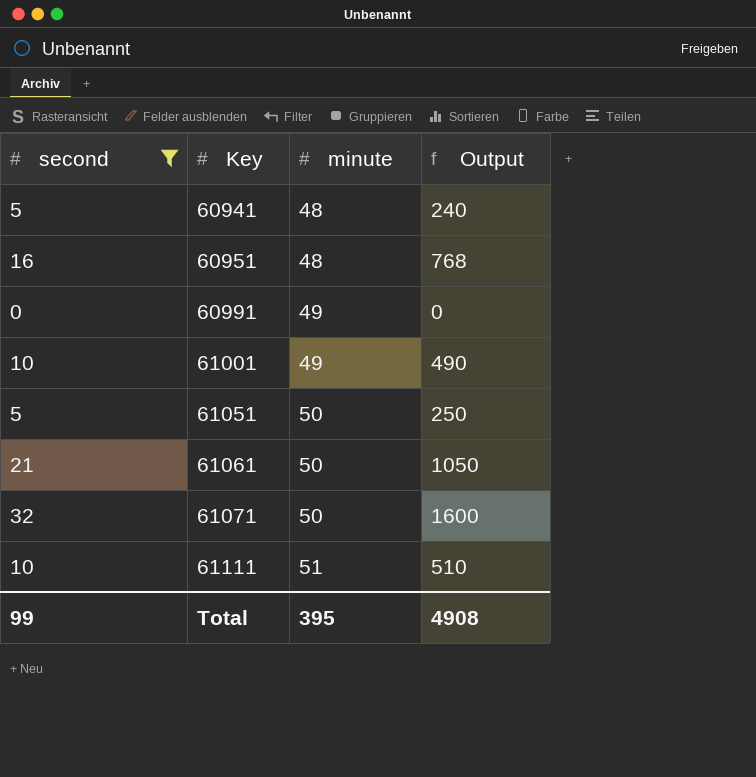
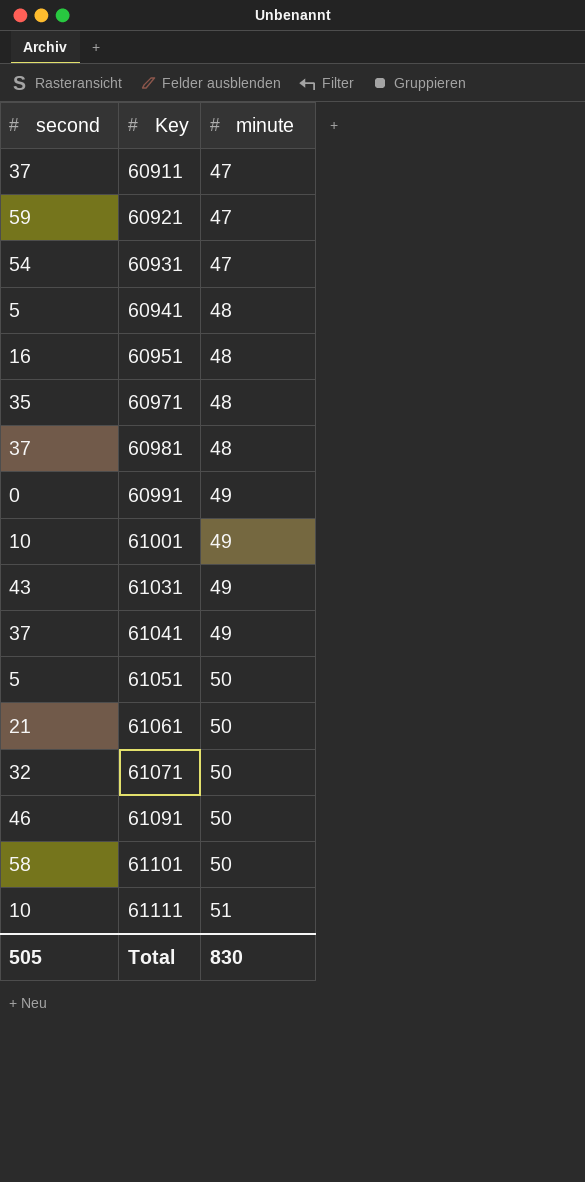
filter: second <= 32 -> none
column Output | formula: [second] * [minute] -> none
Total | second: 99 -> 505
Total | minute: 395 -> 830

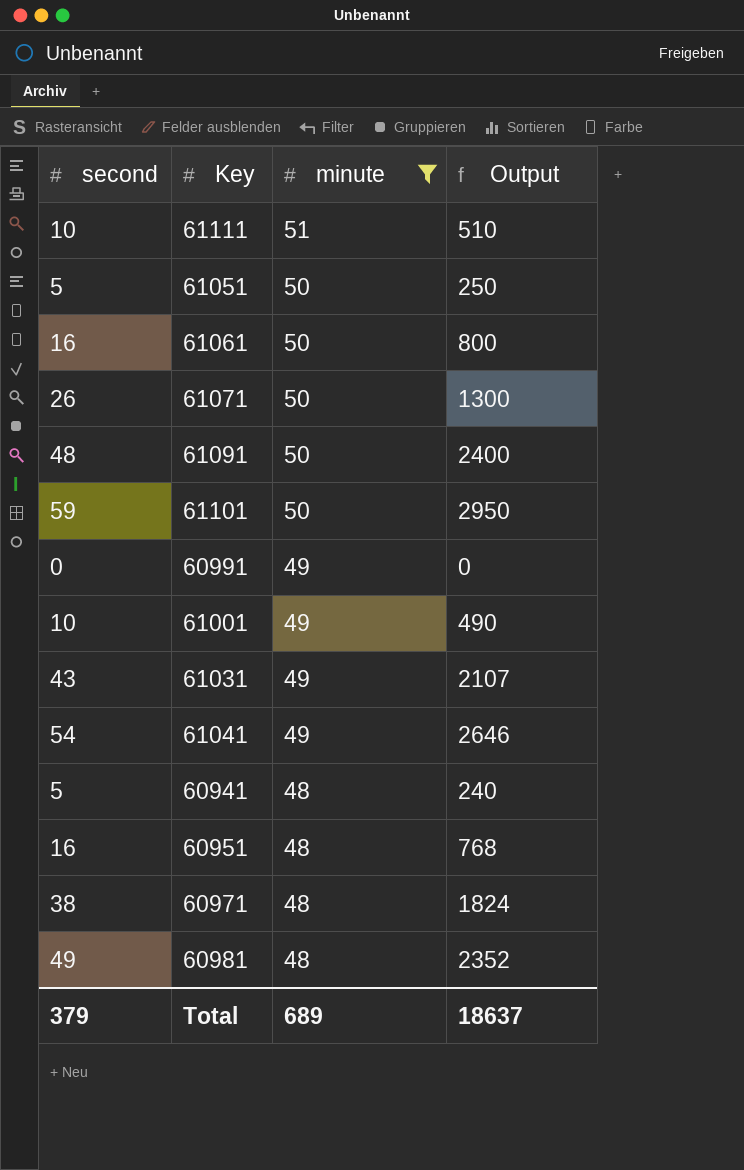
filter: none -> minute != 47
row order: Key ascending -> minute descending
column Output | formula: none -> [second] * [minute]
61061 | second: 21 -> 16
61071 | second: 32 -> 26
61091 | second: 46 -> 48
61101 | second: 58 -> 59
61041 | second: 37 -> 54
60971 | second: 35 -> 38
60981 | second: 37 -> 49
Total | second: 505 -> 379
Total | minute: 830 -> 689

